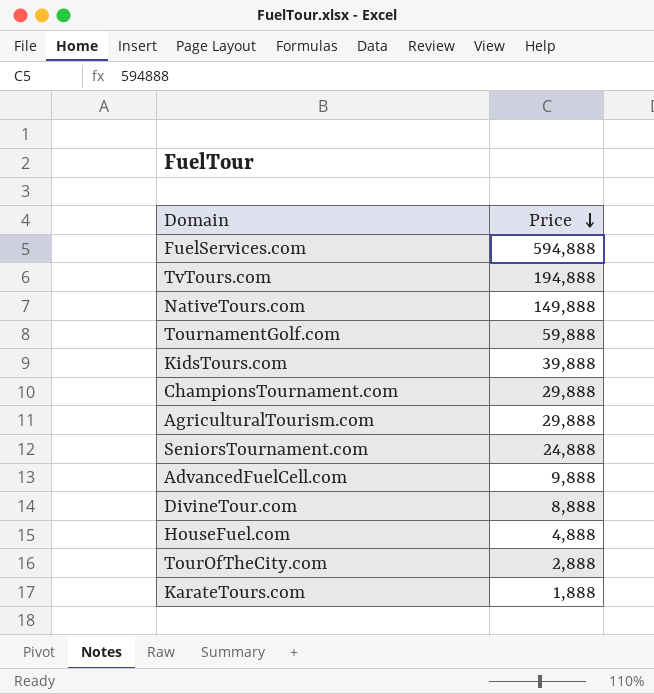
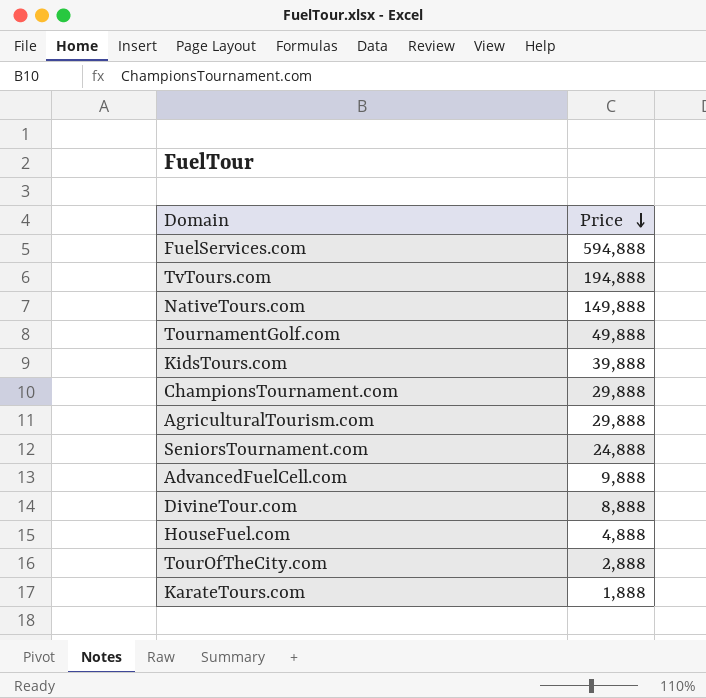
TournamentGolf.com | Price: 59,888 -> 49,888

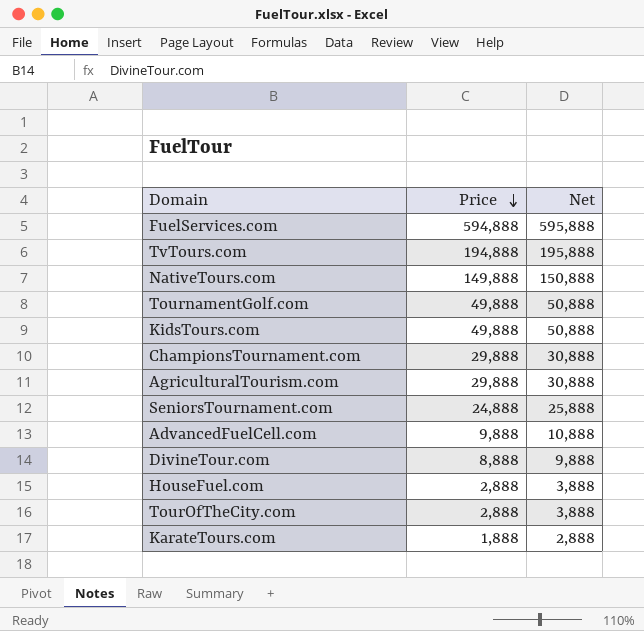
column Net | formula: none -> [Price] + 1000
KidsTours.com | Price: 39,888 -> 49,888
HouseFuel.com | Price: 4,888 -> 2,888

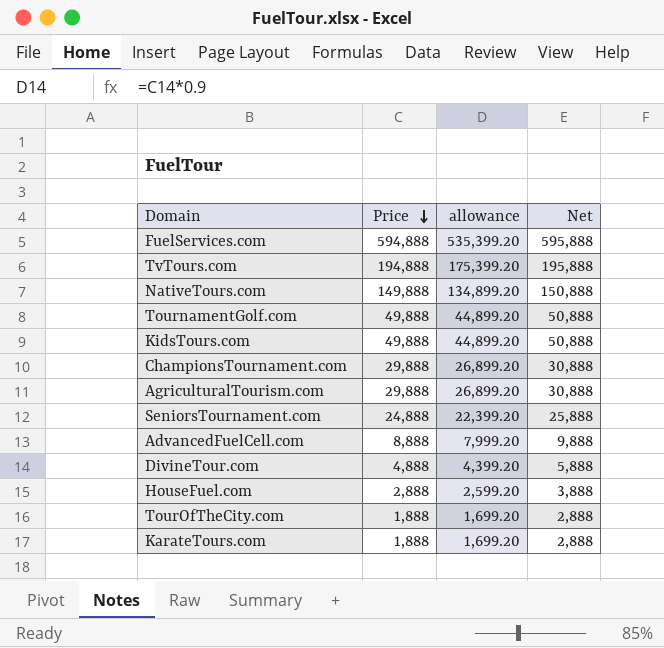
column allowance | formula: none -> [Price] * 0.9
AdvancedFuelCell.com | Price: 9,888 -> 8,888
AdvancedFuelCell.com | Net: 10,888 -> 9,888
DivineTour.com | Price: 8,888 -> 4,888
DivineTour.com | Net: 9,888 -> 5,888
TourOfTheCity.com | Price: 2,888 -> 1,888
TourOfTheCity.com | Net: 3,888 -> 2,888

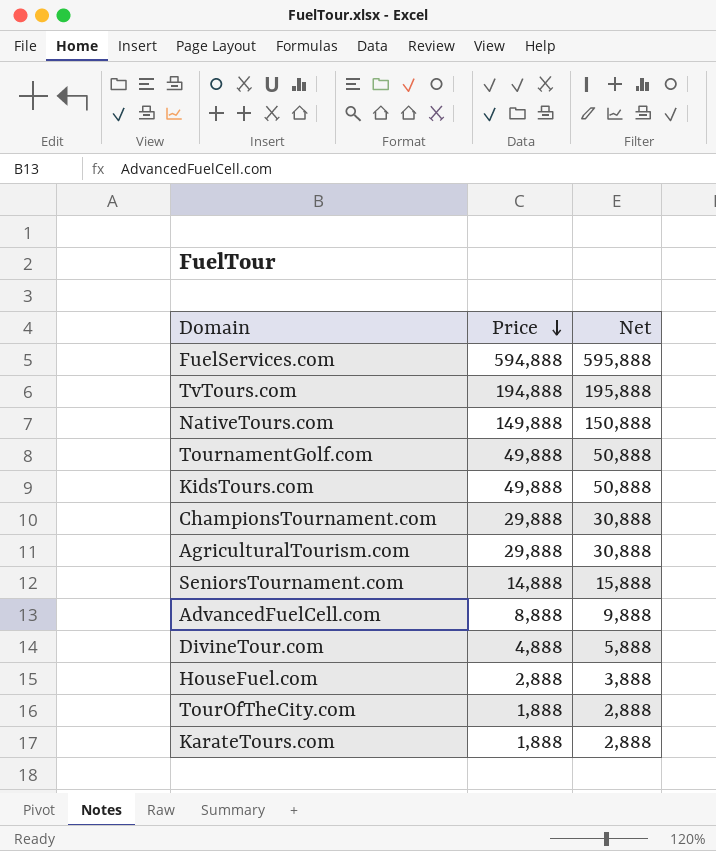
column allowance | formula: [Price] * 0.9 -> none
SeniorsTournament.com | Price: 24,888 -> 14,888
SeniorsTournament.com | Net: 25,888 -> 15,888

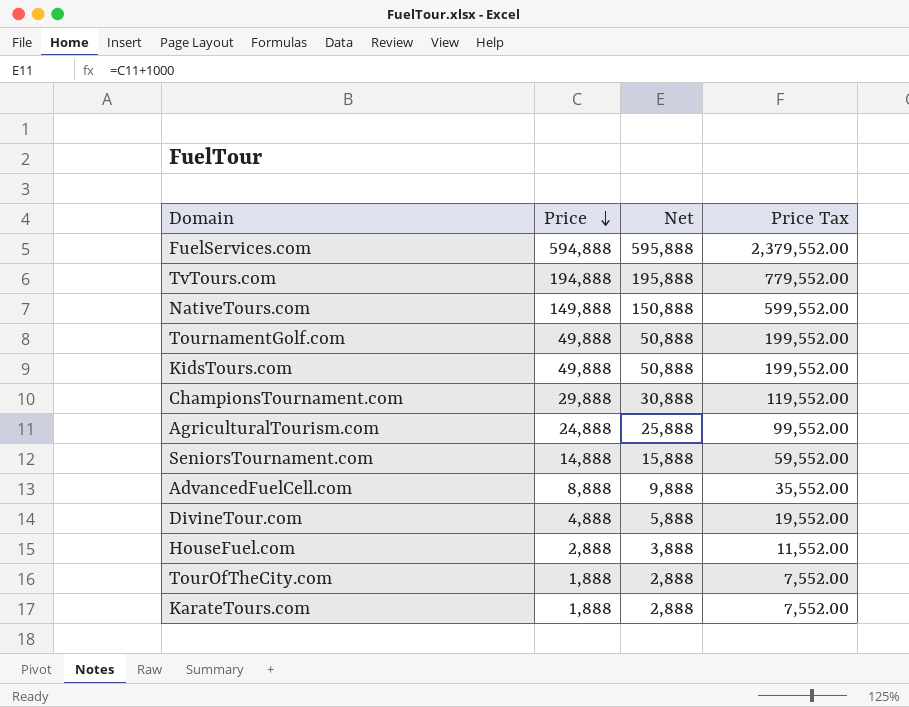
column Price Tax | formula: none -> [Price] * 4
AgriculturalTourism.com | Price: 29,888 -> 24,888
AgriculturalTourism.com | Net: 30,888 -> 25,888

